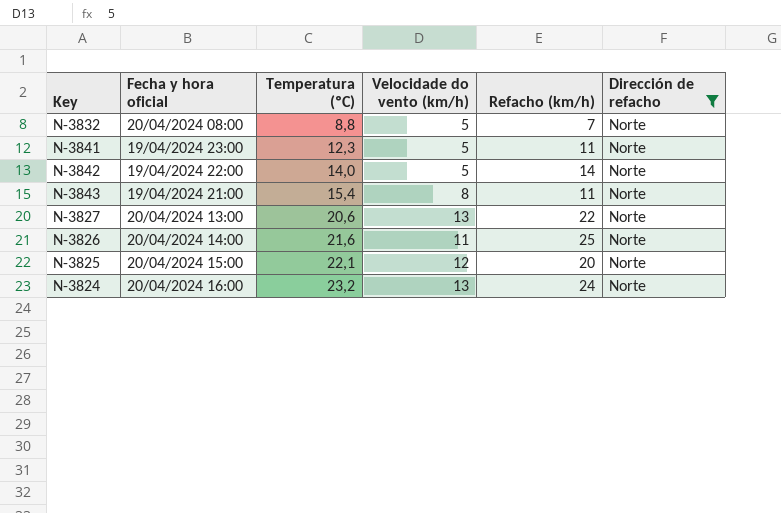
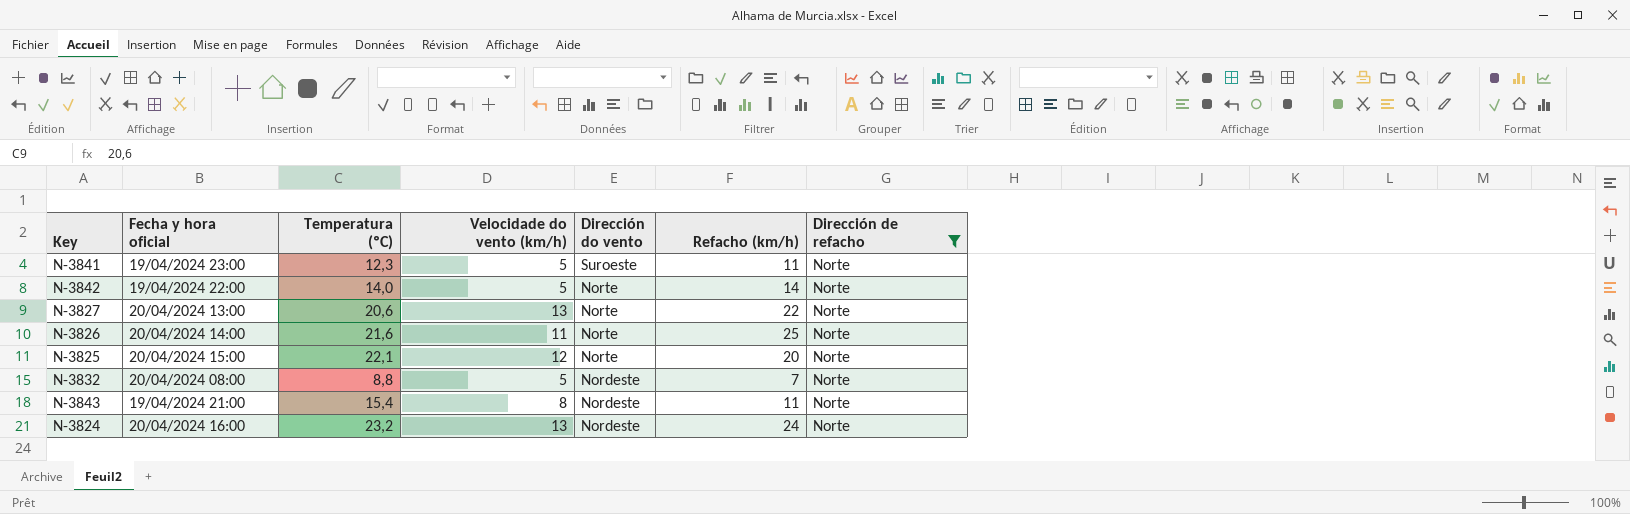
row order: Temperatura (ºC) ascending -> Dirección do vento descending
column Dirección do vento | position: none -> 5

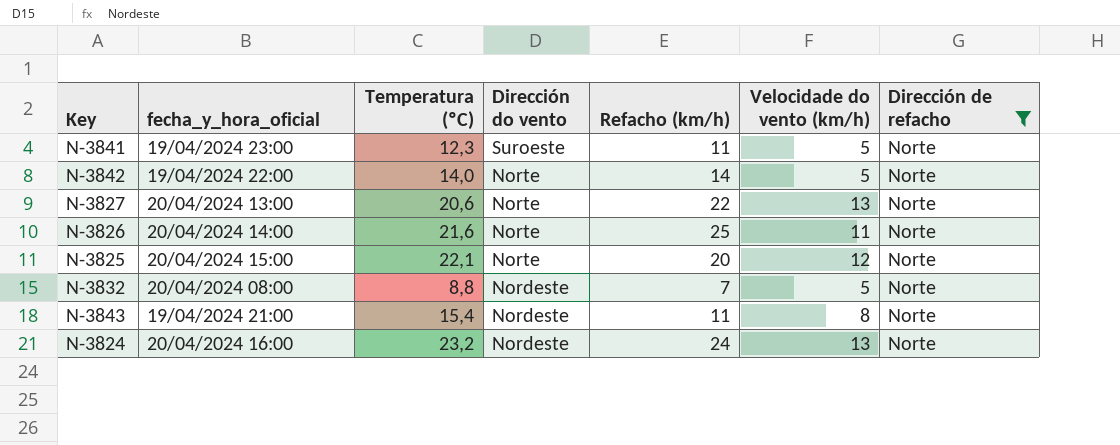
column name: Fecha y hora oficial -> fecha_y_hora_oficial
column Velocidade do vento (km/h) | position: 4 -> 6

